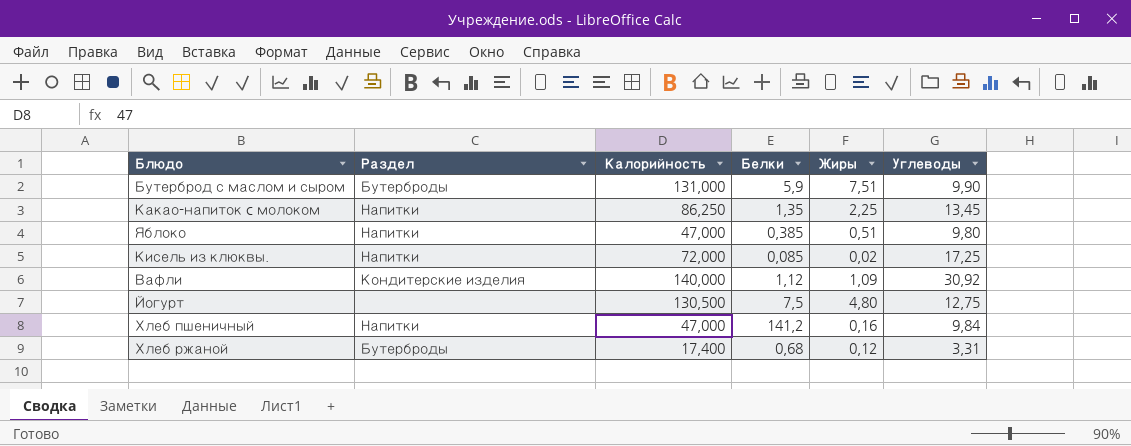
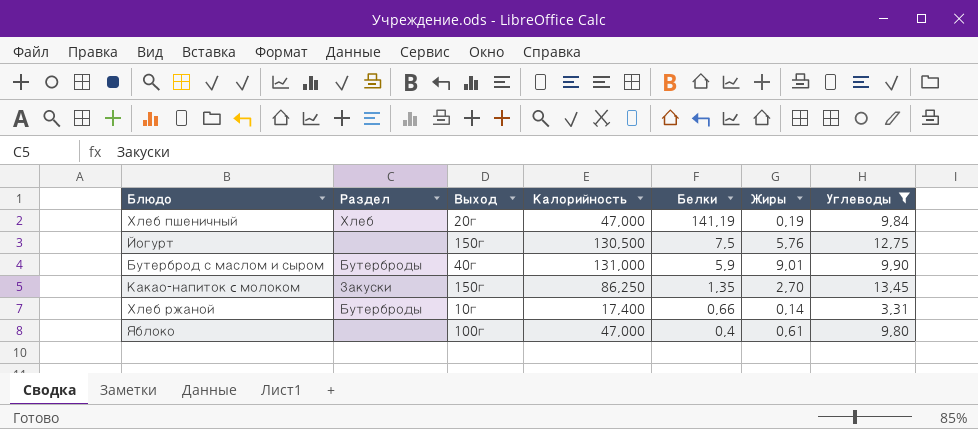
filter: none -> Углеводы <= 13,45
row order: none -> Белки descending
column Выход | position: none -> 3
Хлеб пшеничный | Раздел: Напитки -> Хлеб
Хлеб пшеничный | Белки: 141,2 -> 141,19
Хлеб пшеничный | Жиры: 0,16 -> 0,19
Йогурт | Жиры: 4,80 -> 5,76
Бутерброд с маслом и сыром | Жиры: 7,51 -> 9,01
Какао-напиток c молоком | Раздел: Напитки -> Закуски
Какао-напиток c молоком | Жиры: 2,25 -> 2,70
Хлеб ржаной | Белки: 0,68 -> 0,66
Хлеб ржаной | Жиры: 0,12 -> 0,14
Яблоко | Раздел: Напитки -> none
Яблоко | Белки: 0,385 -> 0,4
Яблоко | Жиры: 0,51 -> 0,61

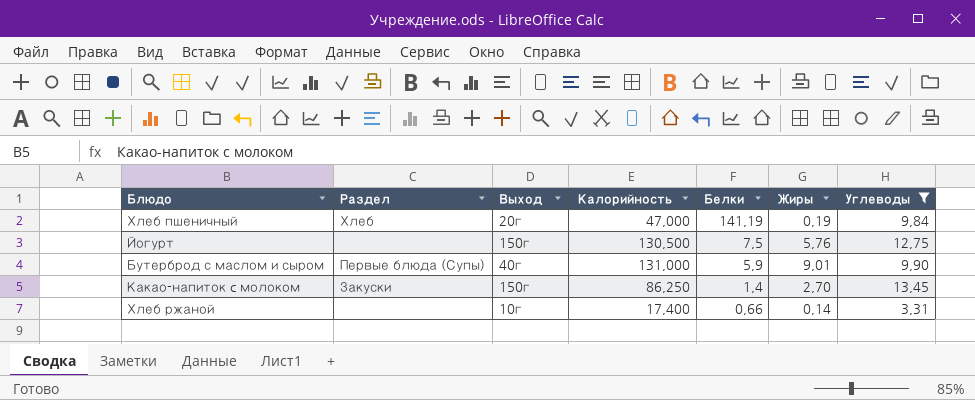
row Яблоко: none | 100г | 47,000 | 0,4 | 0,61 | 9,80 -> none
Бутерброд с маслом и сыром | Раздел: Бутерброды -> Первые блюда (Супы)
Какао-напиток c молоком | Белки: 1,35 -> 1,4
Хлеб ржаной | Раздел: Бутерброды -> none

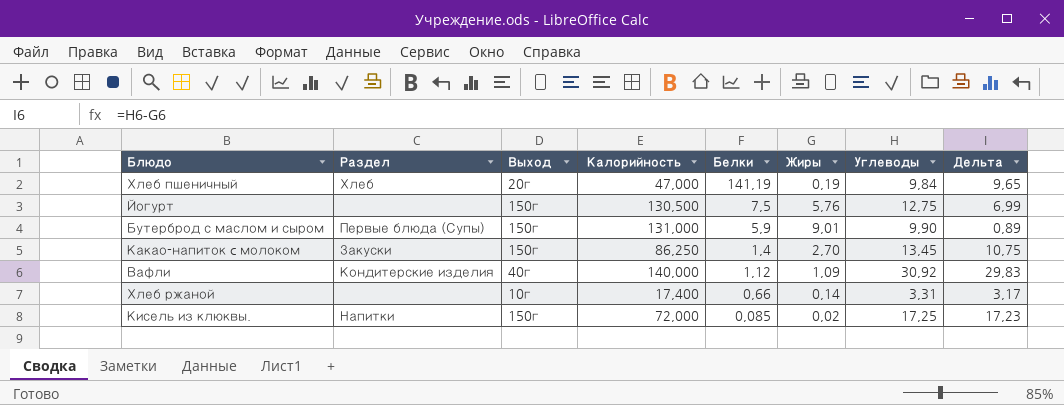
filter: Углеводы <= 13,45 -> none
column Дельта | formula: none -> [Углеводы] - [Жиры]
Бутерброд с маслом и сыром | Выход: 40г -> 150г

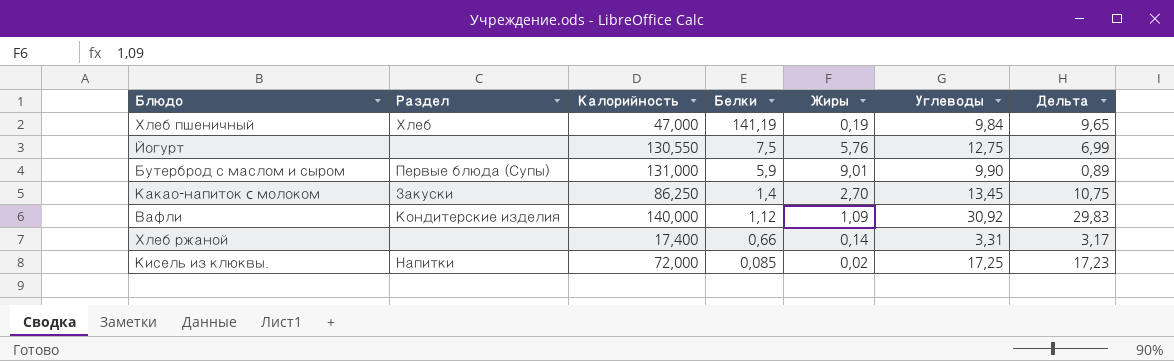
column Выход | position: 3 -> none
Йогурт | Калорийность: 130,500 -> 130,550

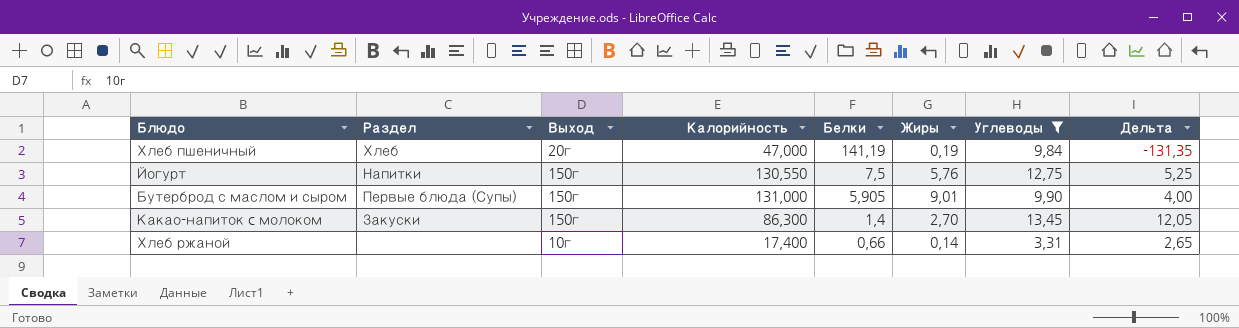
filter: none -> Углеводы <= 13,45
column Выход | position: none -> 3
column Дельта | formula: [Углеводы] - [Жиры] -> [Углеводы] - [Белки]
Йогурт | Раздел: none -> Напитки
Бутерброд с маслом и сыром | Белки: 5,9 -> 5,905
Какао-напиток c молоком | Калорийность: 86,250 -> 86,300

